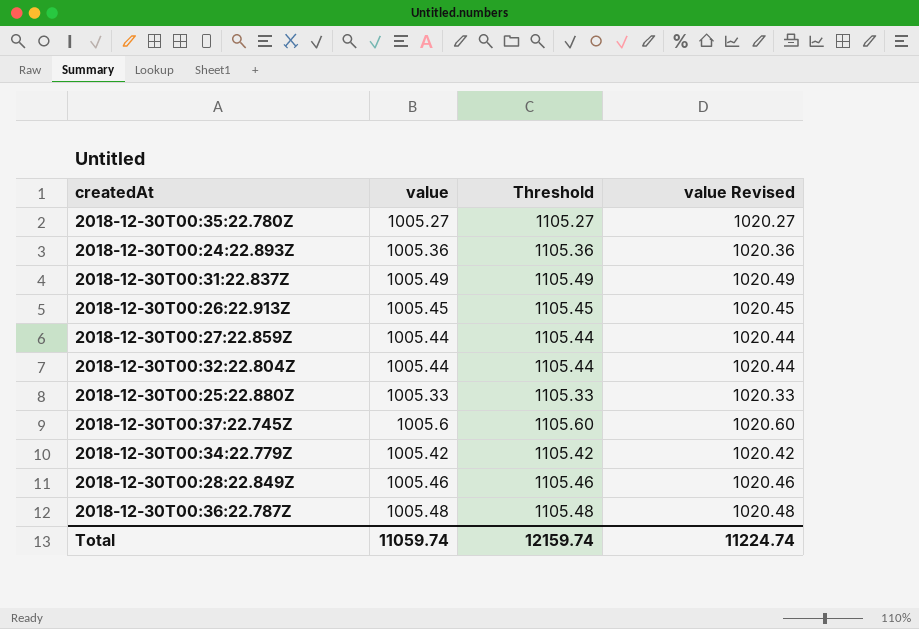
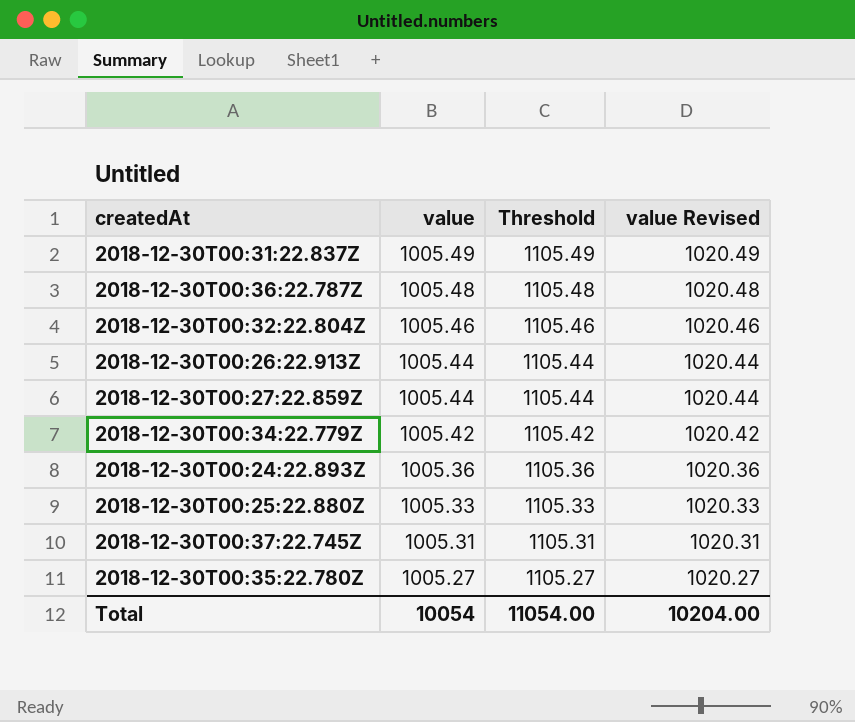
row order: none -> value descending
row 2018-12-30T00:28:22.849Z: 1005.46 | 1105.46 | 1020.46 -> none
2018-12-30T00:32:22.804Z | value: 1005.44 -> 1005.46
2018-12-30T00:32:22.804Z | Threshold: 1105.44 -> 1105.46
2018-12-30T00:32:22.804Z | value Revised: 1020.44 -> 1020.46
2018-12-30T00:26:22.913Z | value: 1005.45 -> 1005.44
2018-12-30T00:26:22.913Z | Threshold: 1105.45 -> 1105.44
2018-12-30T00:26:22.913Z | value Revised: 1020.45 -> 1020.44
2018-12-30T00:37:22.745Z | value: 1005.6 -> 1005.31
2018-12-30T00:37:22.745Z | Threshold: 1105.60 -> 1105.31
2018-12-30T00:37:22.745Z | value Revised: 1020.60 -> 1020.31
Total | value: 11059.74 -> 10054
Total | Threshold: 12159.74 -> 11054.00
Total | value Revised: 11224.74 -> 10204.00

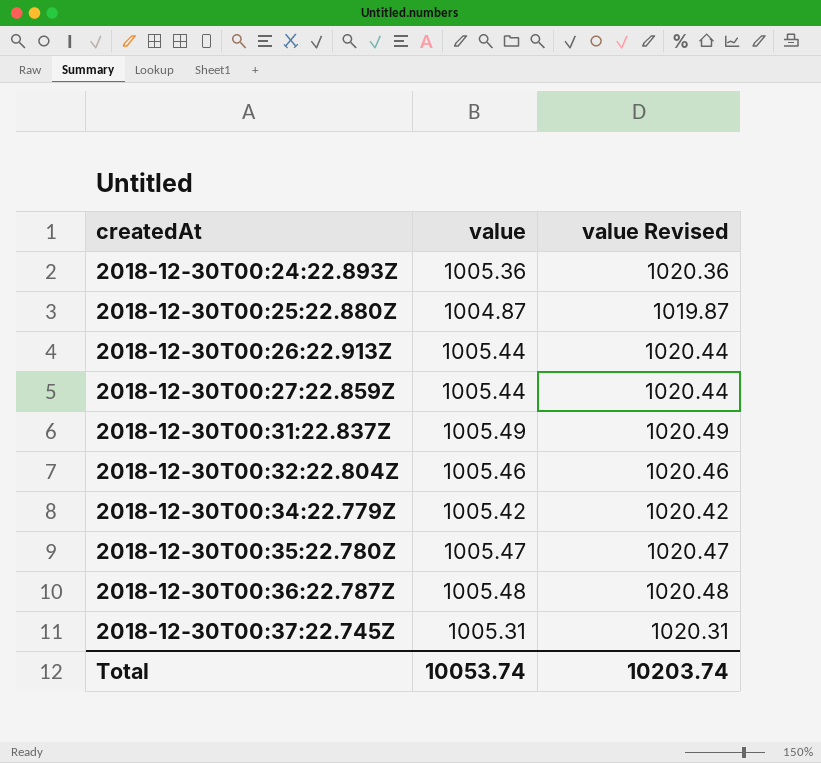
row order: value descending -> createdAt ascending
column Threshold | formula: [value] + 100 -> none
2018-12-30T00:25:22.880Z | value: 1005.33 -> 1004.87
2018-12-30T00:25:22.880Z | value Revised: 1020.33 -> 1019.87
2018-12-30T00:35:22.780Z | value: 1005.27 -> 1005.47
2018-12-30T00:35:22.780Z | value Revised: 1020.27 -> 1020.47
Total | value: 10054 -> 10053.74
Total | value Revised: 10204.00 -> 10203.74

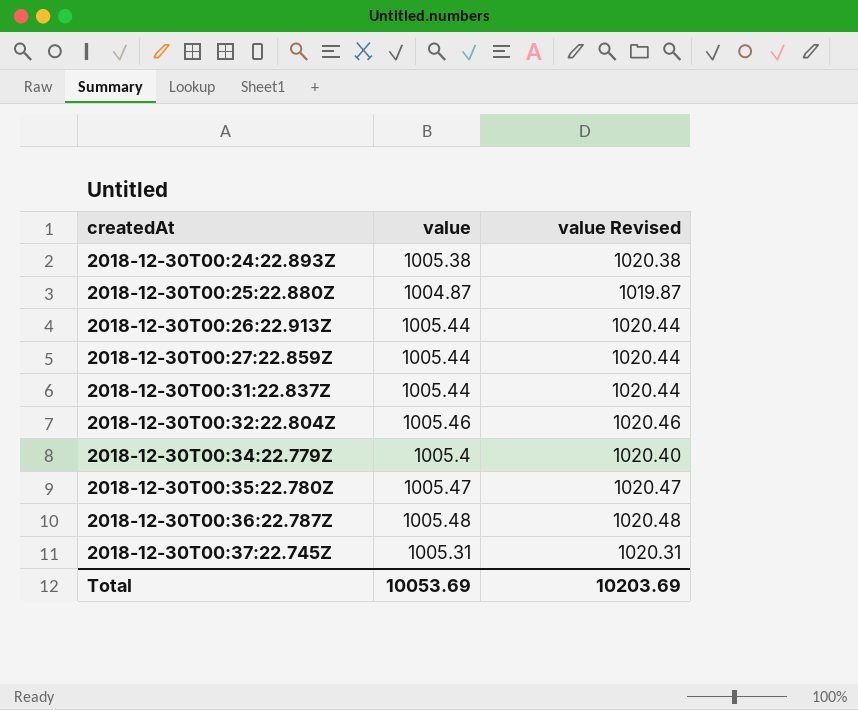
2018-12-30T00:24:22.893Z | value: 1005.36 -> 1005.38
2018-12-30T00:24:22.893Z | value Revised: 1020.36 -> 1020.38
2018-12-30T00:31:22.837Z | value: 1005.49 -> 1005.44
2018-12-30T00:31:22.837Z | value Revised: 1020.49 -> 1020.44
2018-12-30T00:34:22.779Z | value: 1005.42 -> 1005.4
2018-12-30T00:34:22.779Z | value Revised: 1020.42 -> 1020.40
Total | value: 10053.74 -> 10053.69
Total | value Revised: 10203.74 -> 10203.69

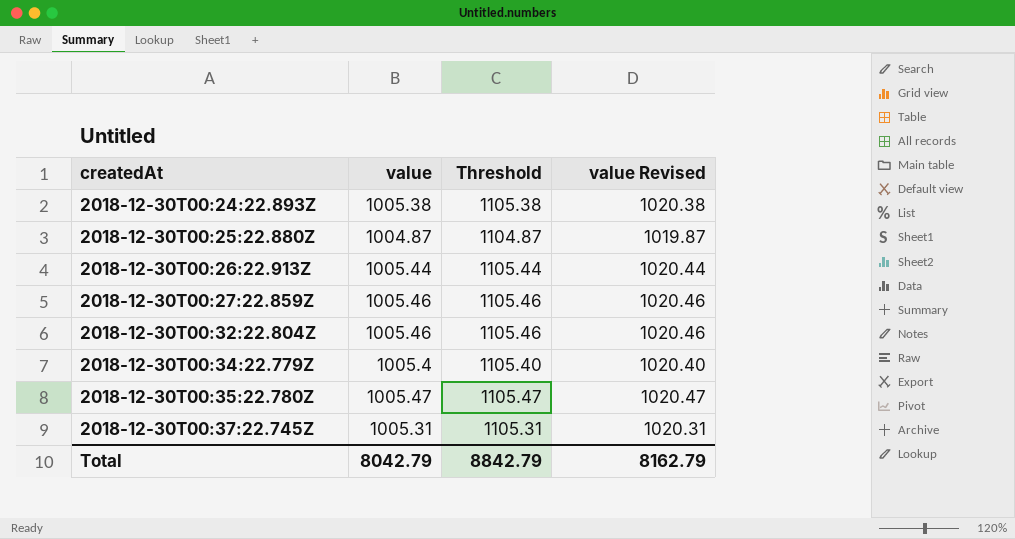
column Threshold | formula: none -> [value] + 100
row 2018-12-30T00:31:22.837Z: 1005.44 | 1020.44 -> none
row 2018-12-30T00:36:22.787Z: 1005.48 | 1020.48 -> none
2018-12-30T00:27:22.859Z | value: 1005.44 -> 1005.46
2018-12-30T00:27:22.859Z | value Revised: 1020.44 -> 1020.46
Total | value: 10053.69 -> 8042.79
Total | value Revised: 10203.69 -> 8162.79

